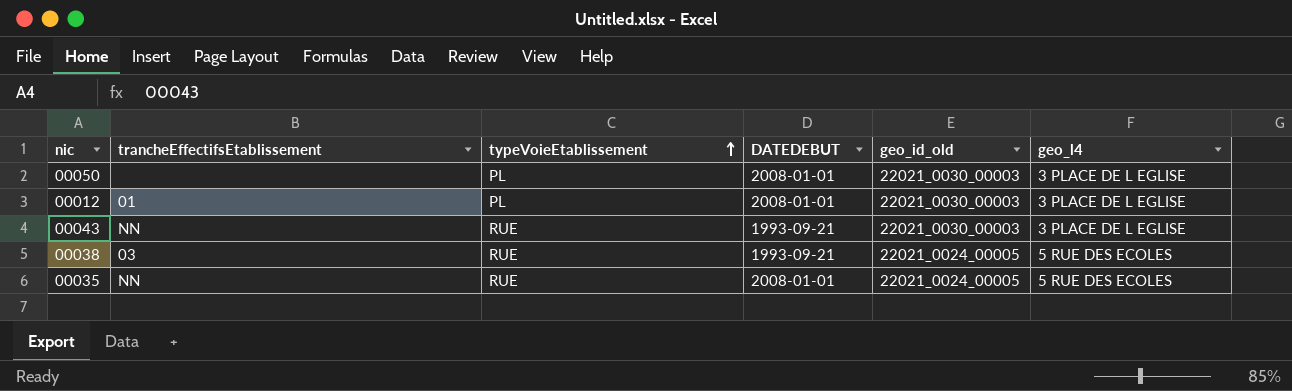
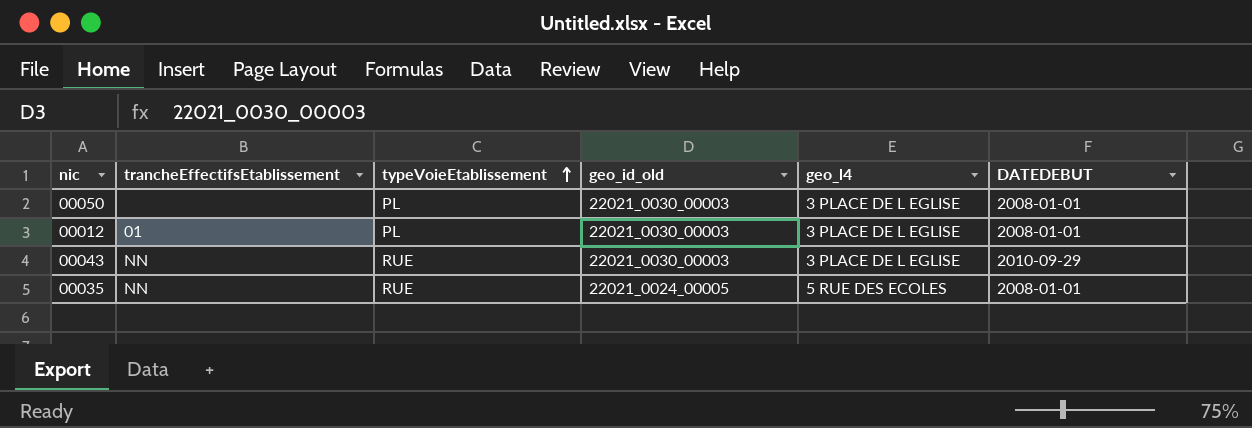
column DATEDEBUT | position: 4 -> 6
row 00038: 03 | RUE | 1993-09-21 | 22021_0024_00005 | 5 RUE DES ECOLES -> none
00043 | DATEDEBUT: 1993-09-21 -> 2010-09-29

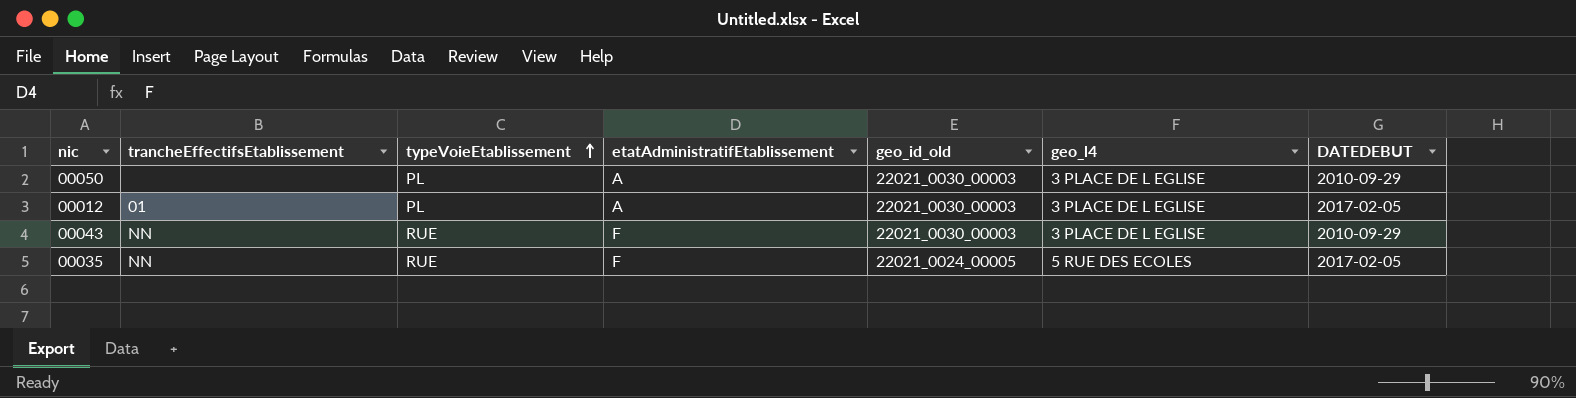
column etatAdministratifEtablissement | position: none -> 4
00050 | DATEDEBUT: 2008-01-01 -> 2010-09-29
00012 | DATEDEBUT: 2008-01-01 -> 2017-02-05
00035 | DATEDEBUT: 2008-01-01 -> 2017-02-05

